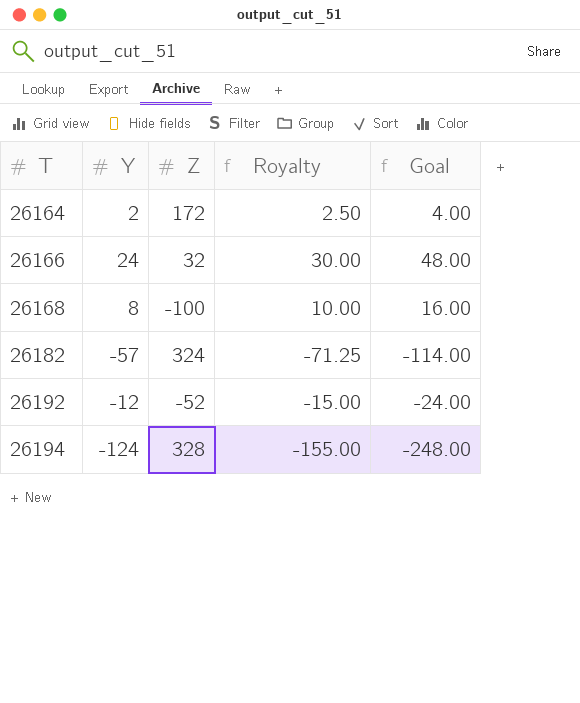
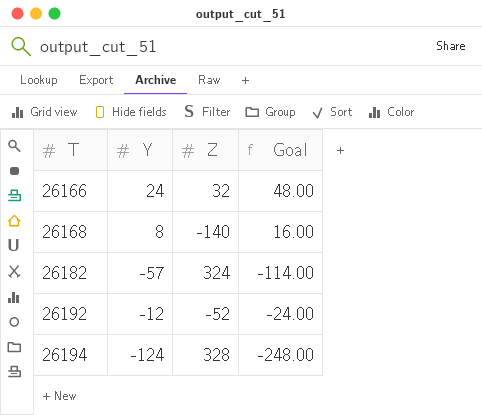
column Royalty | formula: [Y] * 1.25 -> none
row 26164: 2 | 172 | 2.50 | 4.00 -> none
26168 | Z: -100 -> -140

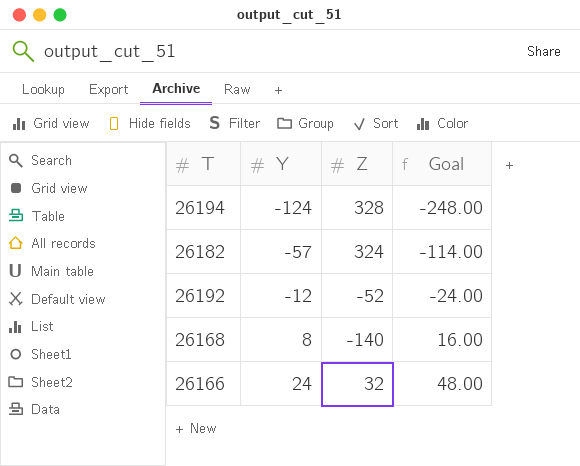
row order: T ascending -> Y ascending

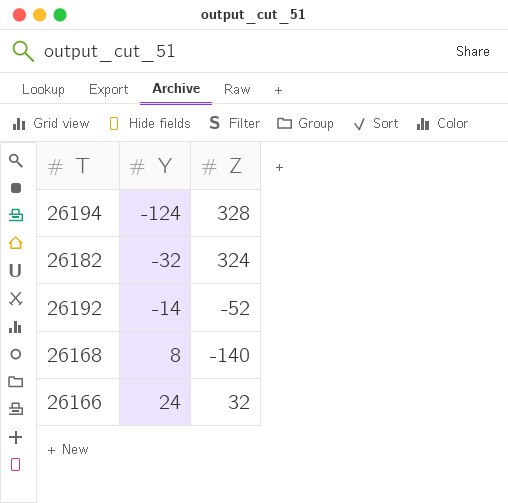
column Goal | formula: [Y] * 2 -> none
26182 | Y: -57 -> -32
26192 | Y: -12 -> -14

